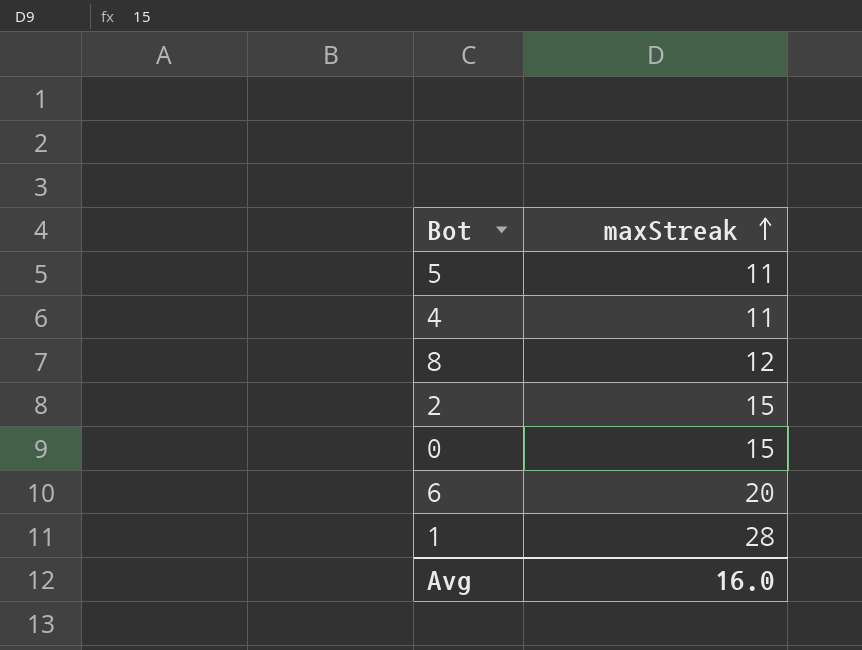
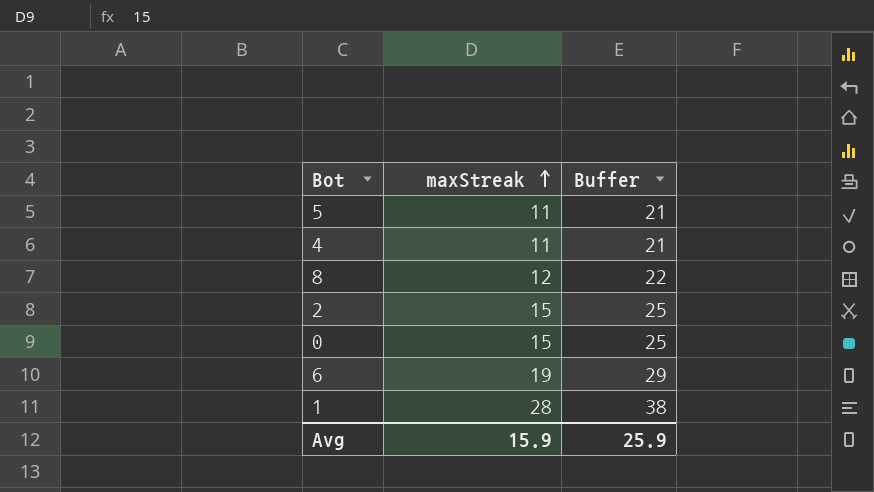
column Buffer | formula: none -> [maxStreak] + 10
6 | maxStreak: 20 -> 19
Avg | maxStreak: 16.0 -> 15.9

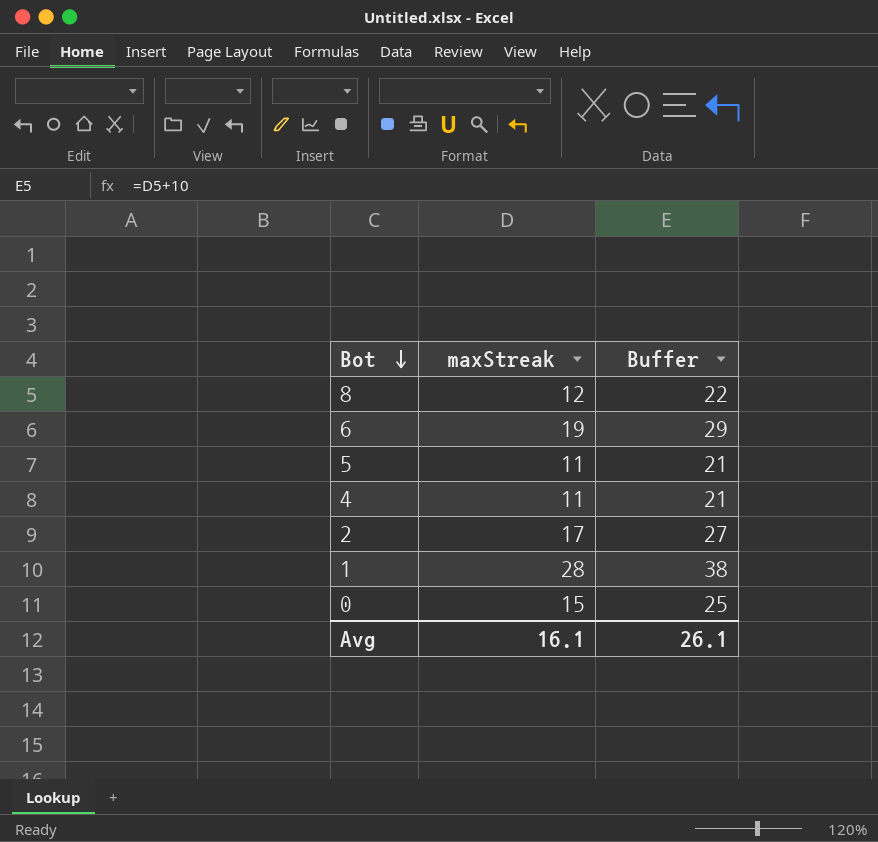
row order: maxStreak ascending -> Bot descending
2 | maxStreak: 15 -> 17
2 | Buffer: 25 -> 27
Avg | maxStreak: 15.9 -> 16.1
Avg | Buffer: 25.9 -> 26.1

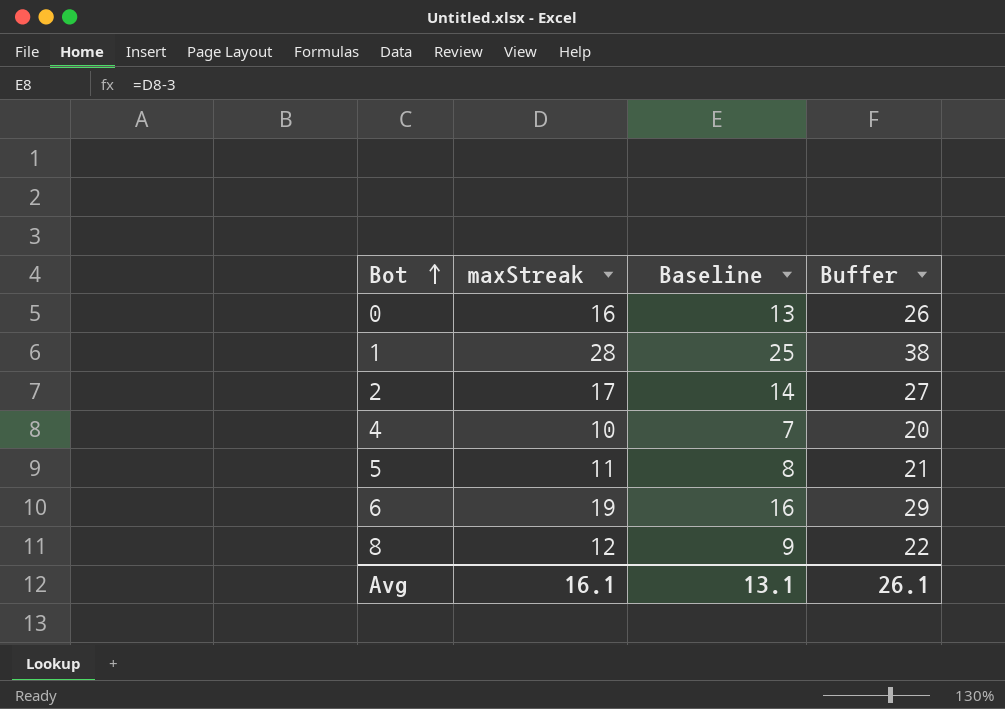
row order: Bot descending -> Bot ascending
column Baseline | formula: none -> [maxStreak] - 3
0 | maxStreak: 15 -> 16
0 | Buffer: 25 -> 26
4 | maxStreak: 11 -> 10
4 | Buffer: 21 -> 20

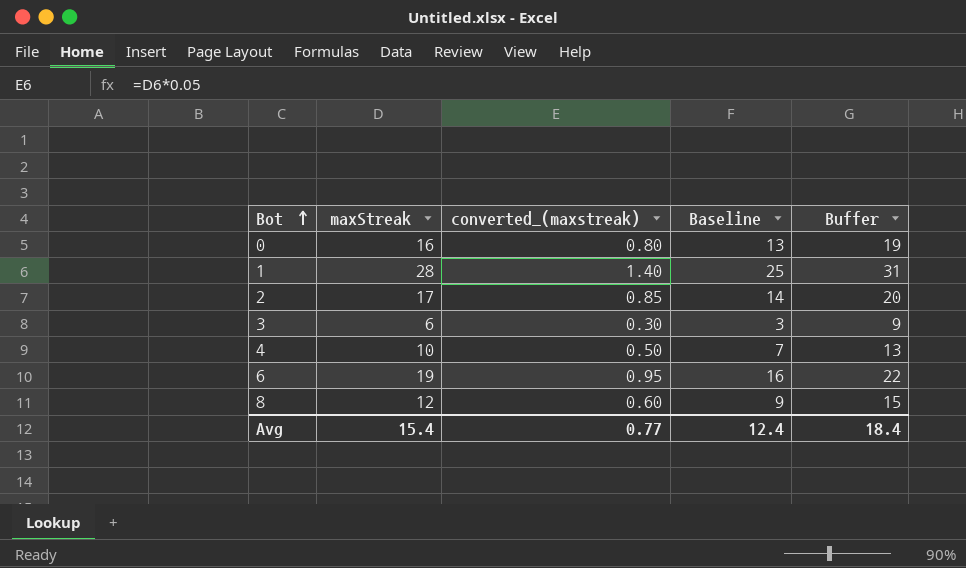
column converted_(maxstreak) | formula: none -> [maxStreak] * 0.05
column Buffer | formula: [maxStreak] + 10 -> [maxStreak] + 3
row 5: 11 | 8 | 21 -> none
row 3: none -> 6 | 0.30 | 3 | 9
Avg | maxStreak: 16.1 -> 15.4
Avg | Baseline: 13.1 -> 12.4
Avg | Buffer: 26.1 -> 18.4

